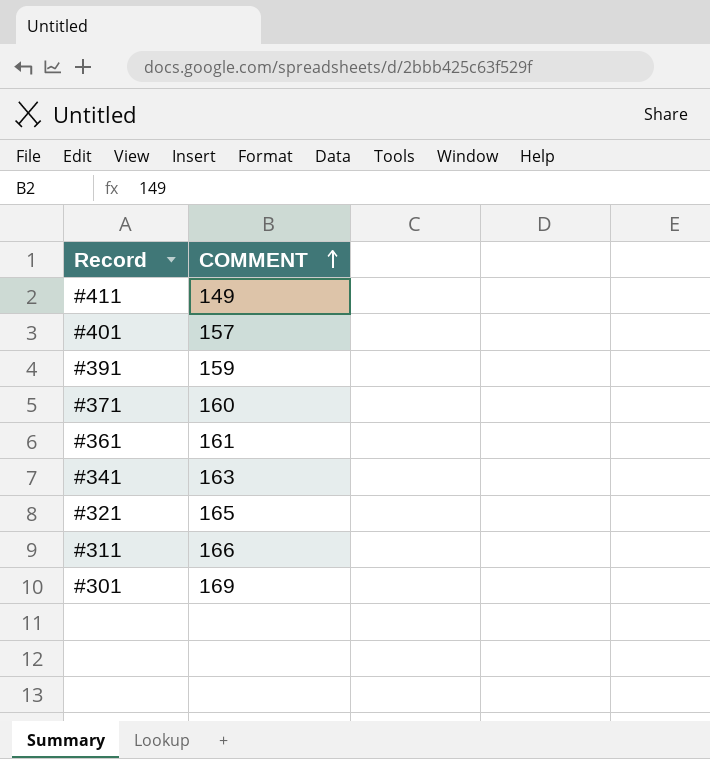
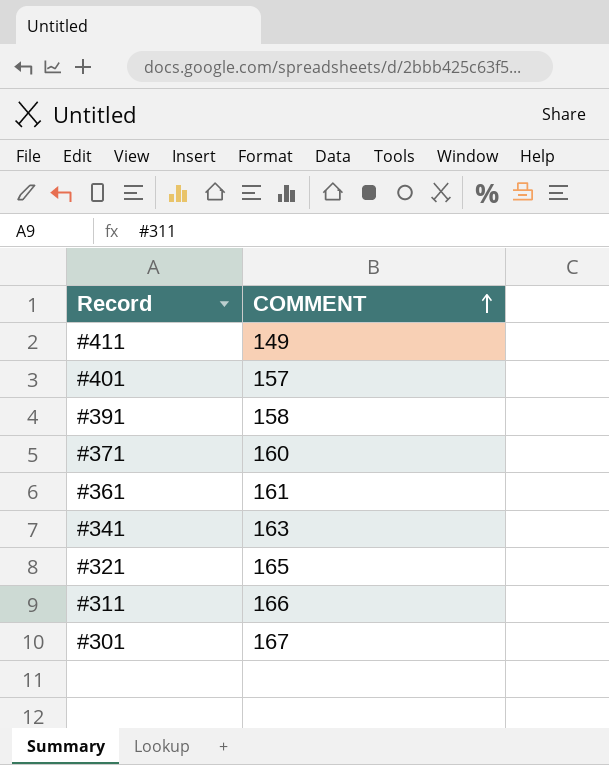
#391 | COMMENT: 159 -> 158
#301 | COMMENT: 169 -> 167

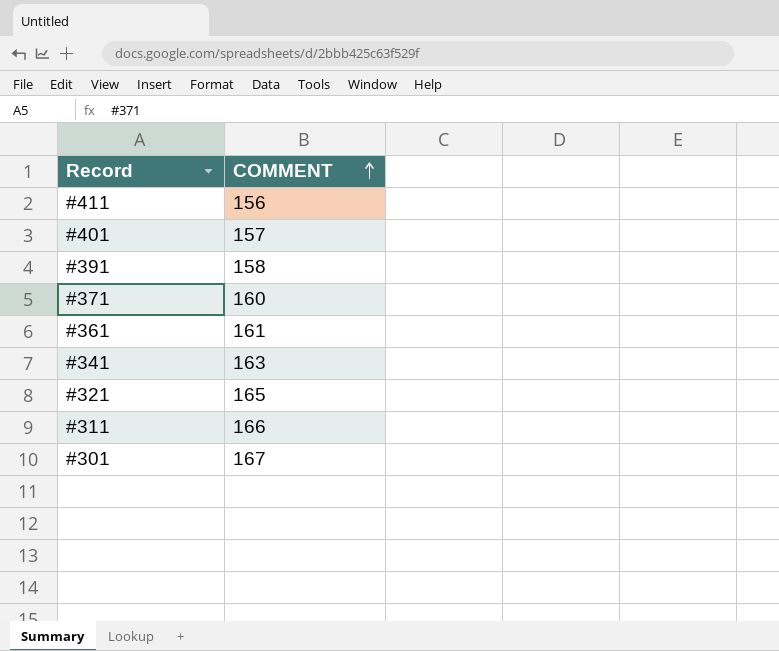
#411 | COMMENT: 149 -> 156

